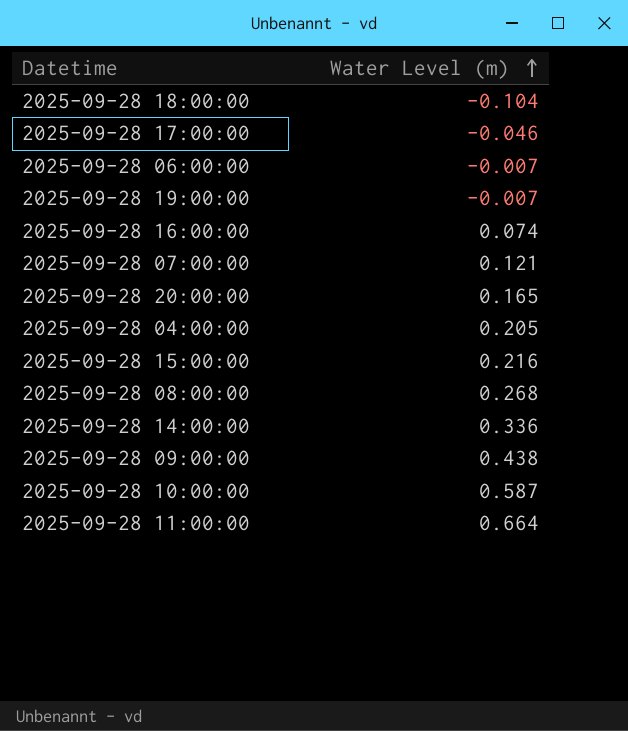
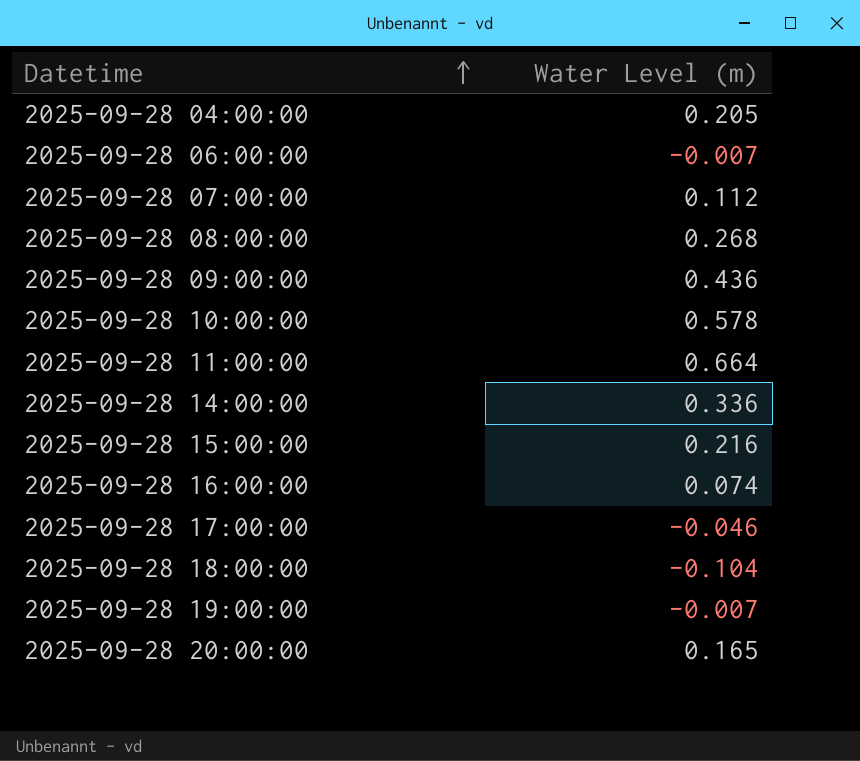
row order: Water Level (m) ascending -> Datetime ascending
2025-09-28 07:00:00 | Water Level (m): 0.121 -> 0.112
2025-09-28 09:00:00 | Water Level (m): 0.438 -> 0.436
2025-09-28 10:00:00 | Water Level (m): 0.587 -> 0.578

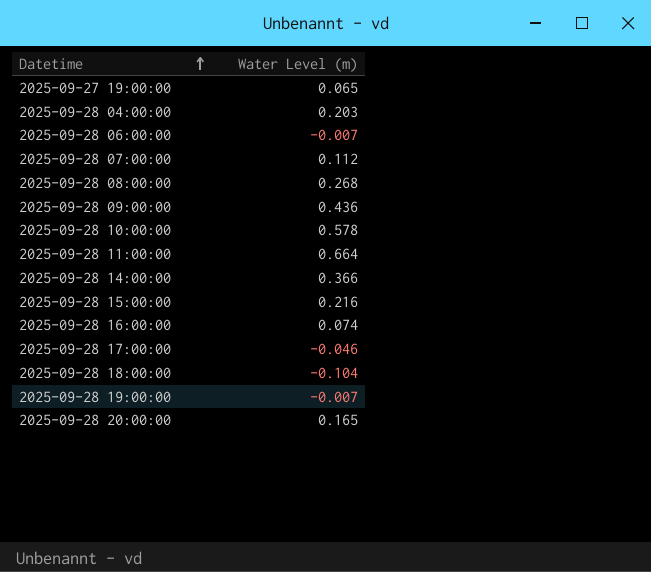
row 2025-09-27 19:00:00: none -> 0.065
2025-09-28 04:00:00 | Water Level (m): 0.205 -> 0.203
2025-09-28 14:00:00 | Water Level (m): 0.336 -> 0.366

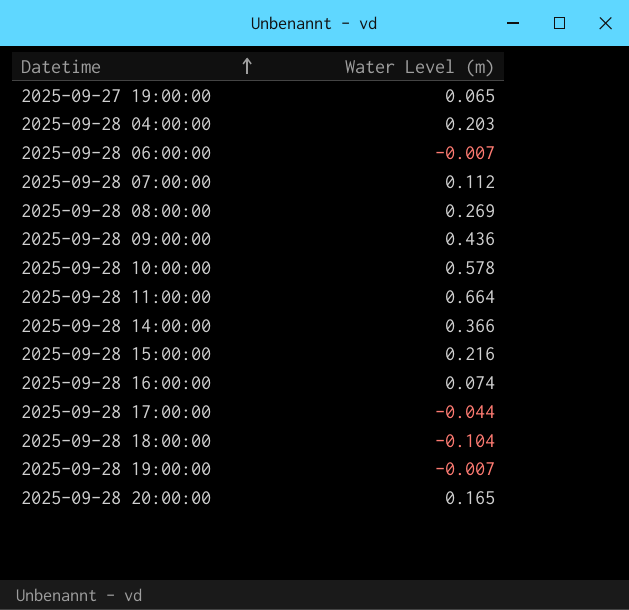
2025-09-28 08:00:00 | Water Level (m): 0.268 -> 0.269
2025-09-28 17:00:00 | Water Level (m): -0.046 -> -0.044

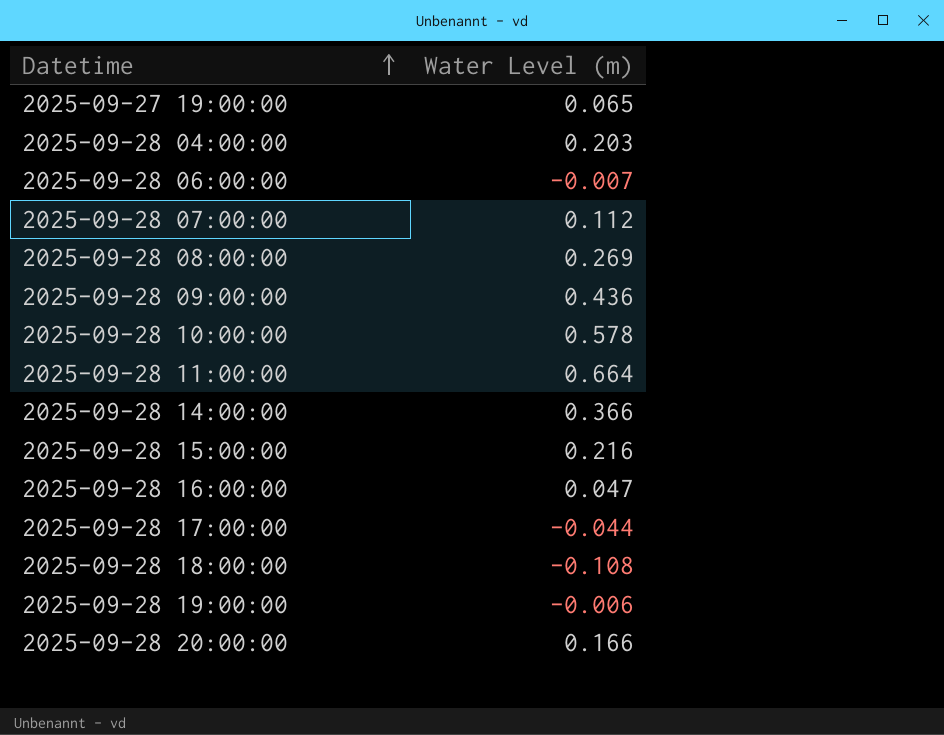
2025-09-28 16:00:00 | Water Level (m): 0.074 -> 0.047
2025-09-28 18:00:00 | Water Level (m): -0.104 -> -0.108
2025-09-28 19:00:00 | Water Level (m): -0.007 -> -0.006
2025-09-28 20:00:00 | Water Level (m): 0.165 -> 0.166

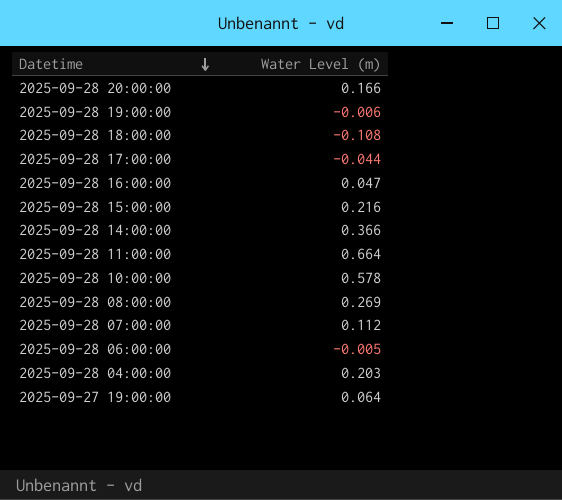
row order: Datetime ascending -> Datetime descending
row 2025-09-28 09:00:00: 0.436 -> none
2025-09-28 06:00:00 | Water Level (m): -0.007 -> -0.005
2025-09-27 19:00:00 | Water Level (m): 0.065 -> 0.064

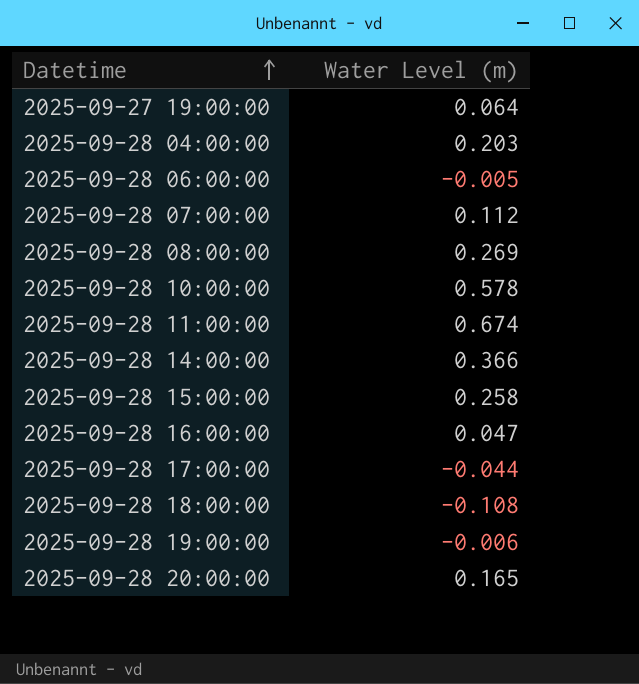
row order: Datetime descending -> Datetime ascending
2025-09-28 11:00:00 | Water Level (m): 0.664 -> 0.674
2025-09-28 15:00:00 | Water Level (m): 0.216 -> 0.258
2025-09-28 20:00:00 | Water Level (m): 0.166 -> 0.165

